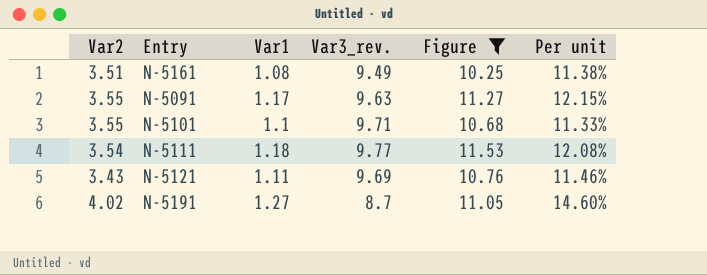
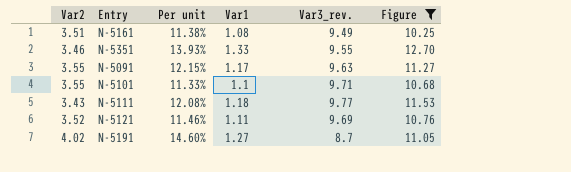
column Per unit | position: 6 -> 3
row N-5351: none -> 3.46 | 13.93% | 1.33 | 9.55 | 12.70
N-5111 | Var2: 3.54 -> 3.43
N-5121 | Var2: 3.43 -> 3.52

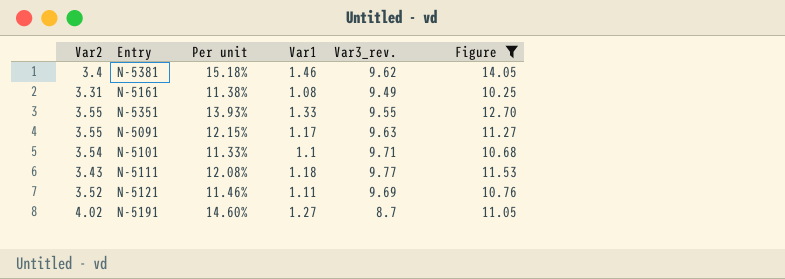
row N-5381: none -> 3.4 | 15.18% | 1.46 | 9.62 | 14.05
N-5161 | Var2: 3.51 -> 3.31
N-5351 | Var2: 3.46 -> 3.55
N-5101 | Var2: 3.55 -> 3.54

